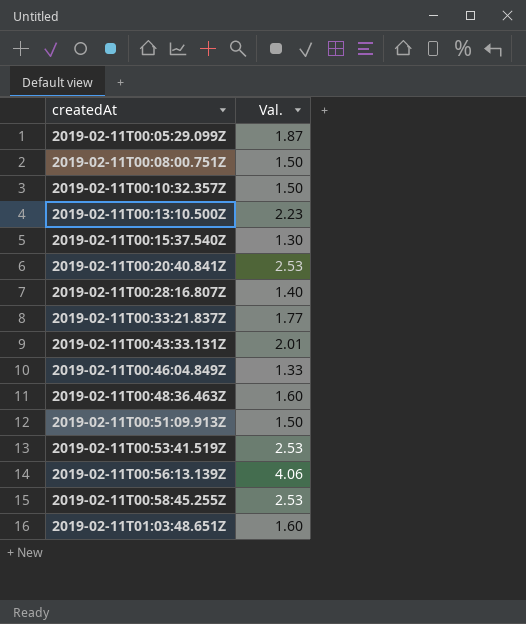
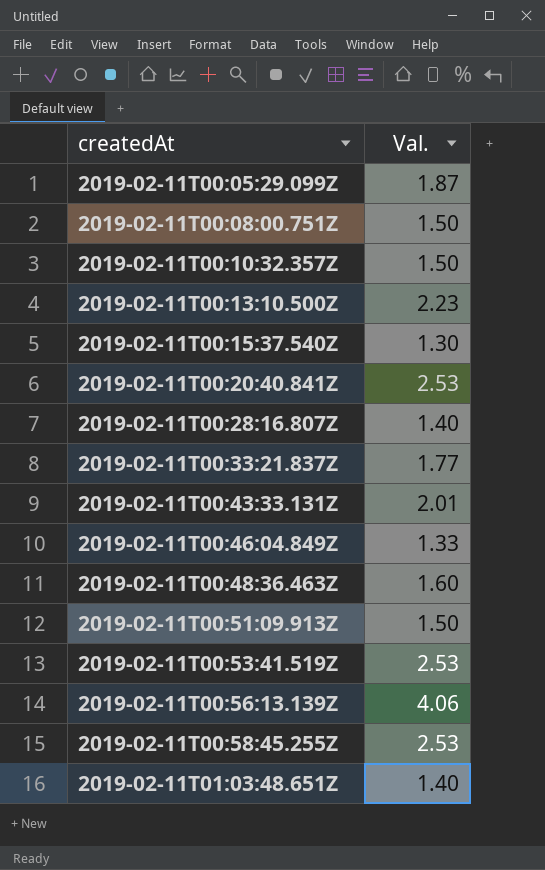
2019-02-11T01:03:48.651Z | Val.: 1.60 -> 1.40

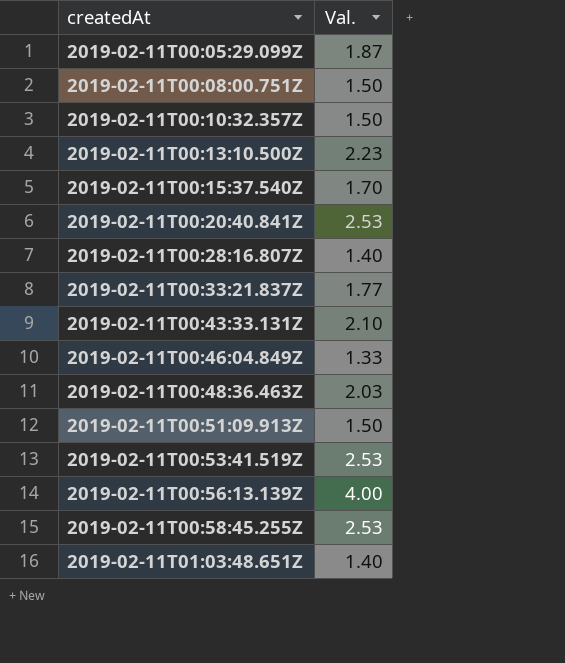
2019-02-11T00:15:37.540Z | Val.: 1.30 -> 1.70
2019-02-11T00:43:33.131Z | Val.: 2.01 -> 2.10
2019-02-11T00:48:36.463Z | Val.: 1.60 -> 2.03
2019-02-11T00:56:13.139Z | Val.: 4.06 -> 4.00

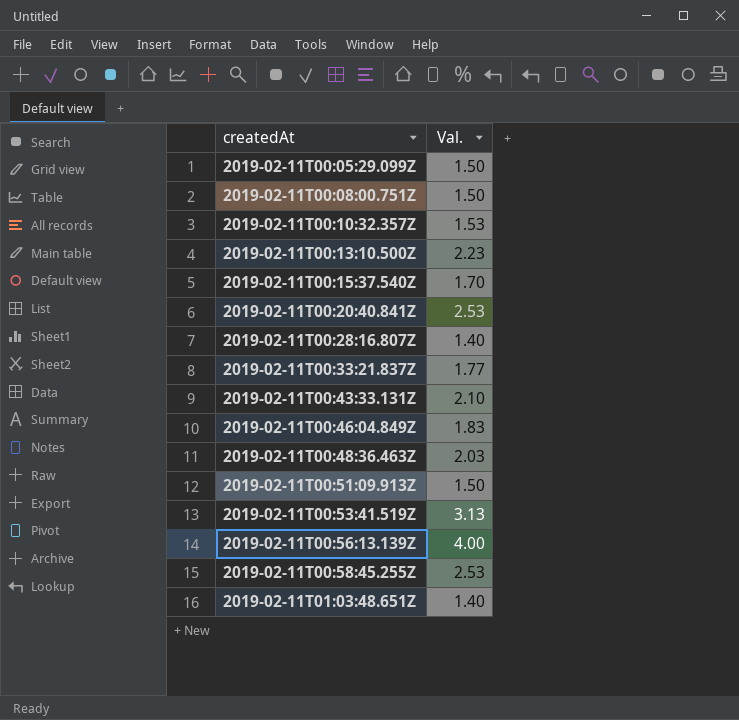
2019-02-11T00:05:29.099Z | Val.: 1.87 -> 1.50
2019-02-11T00:10:32.357Z | Val.: 1.50 -> 1.53
2019-02-11T00:46:04.849Z | Val.: 1.33 -> 1.83
2019-02-11T00:53:41.519Z | Val.: 2.53 -> 3.13

